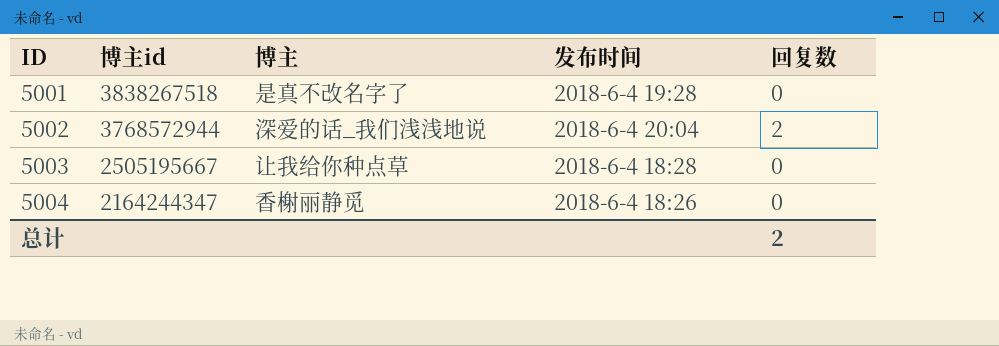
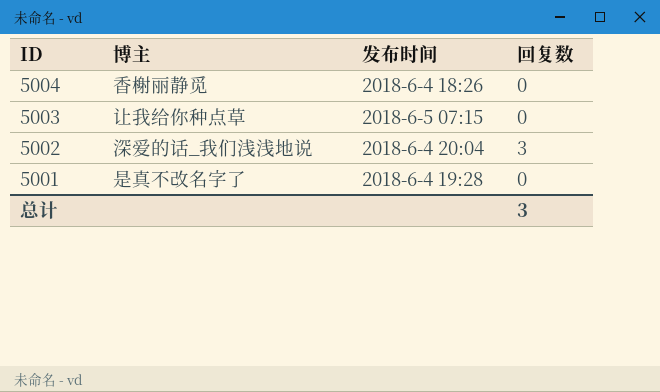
row order: ID ascending -> ID descending
column 博主id | position: 2 -> none
5003 | 发布时间: 2018-6-4 18:28 -> 2018-6-5 07:15
5002 | 回复数: 2 -> 3
总计 | 回复数: 2 -> 3

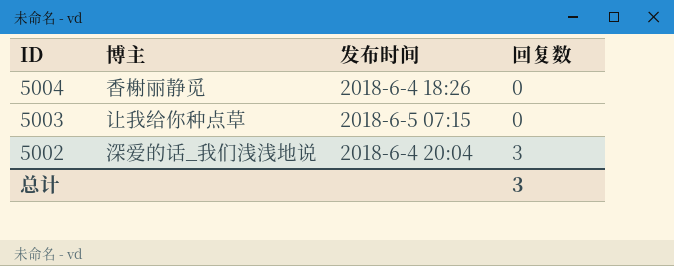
row 5001: 是真不改名字了 | 2018-6-4 19:28 | 0 -> none

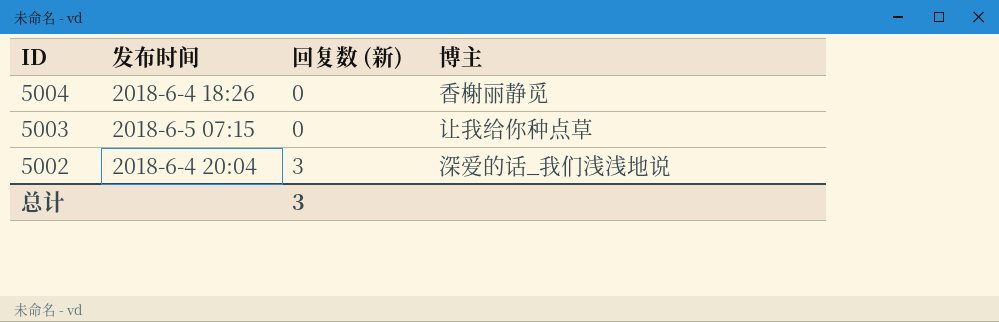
column name: 回复数 -> 回复数 (新)
column 博主 | position: 2 -> 4

